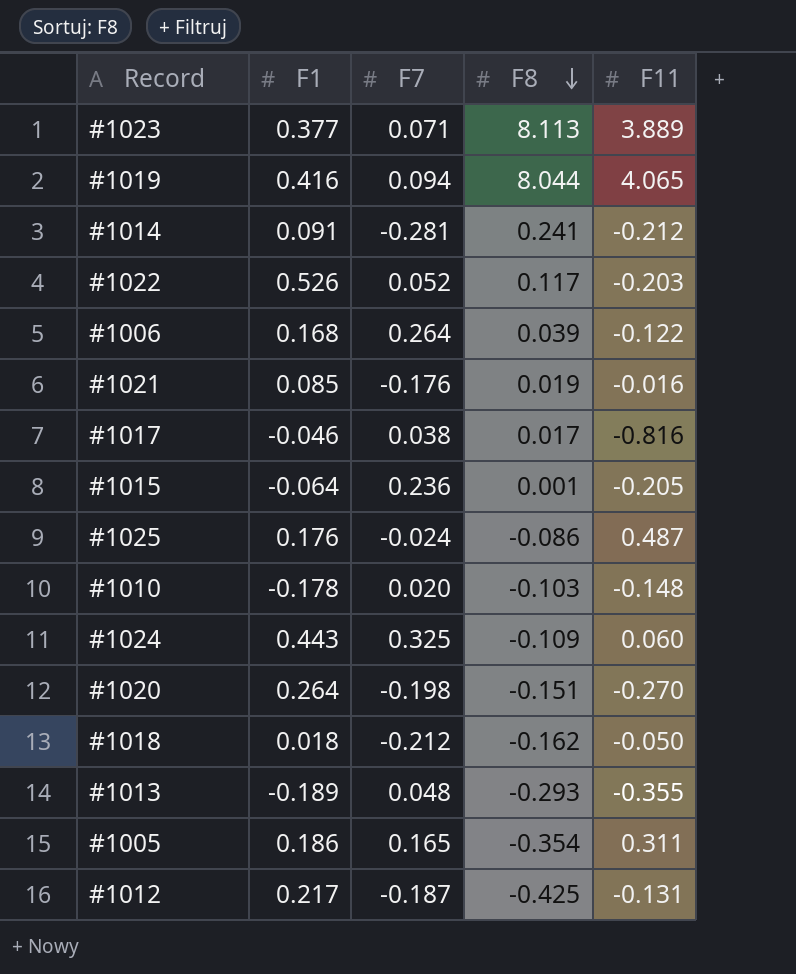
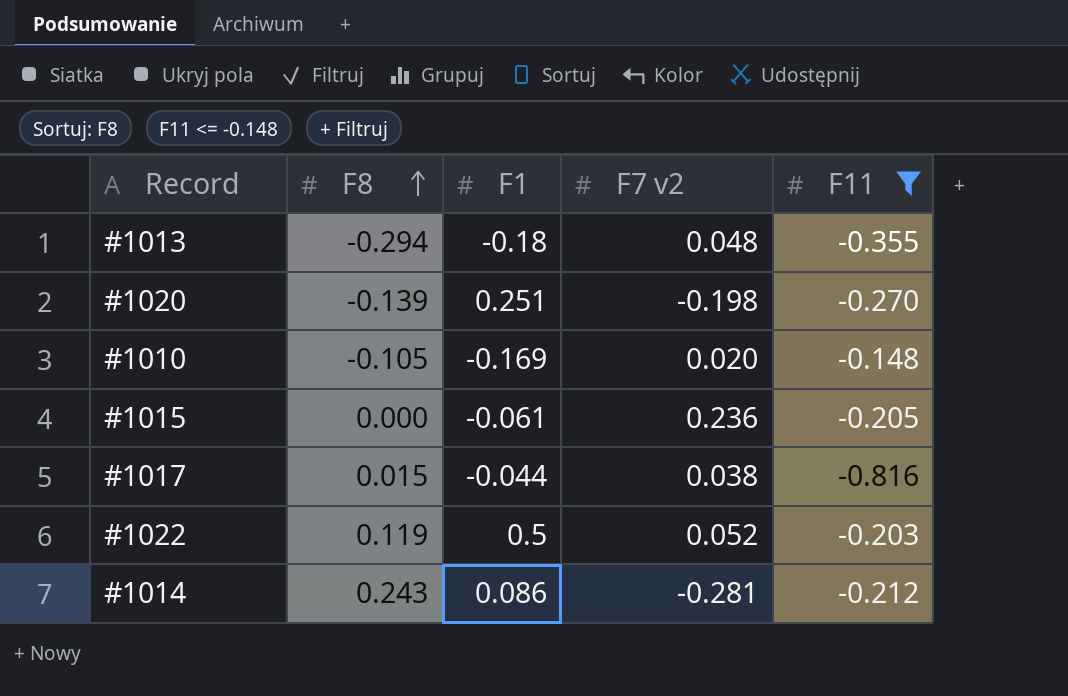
filter: none -> F11 <= -0.148
row order: F8 descending -> F8 ascending
column F8 | position: 4 -> 2
column name: F7 -> F7 v2
#1013 | F8: -0.293 -> -0.294
#1013 | F1: -0.189 -> -0.18
#1020 | F8: -0.151 -> -0.139
#1020 | F1: 0.264 -> 0.251
#1010 | F8: -0.103 -> -0.105
#1010 | F1: -0.178 -> -0.169
#1015 | F8: 0.001 -> 0.000
#1015 | F1: -0.064 -> -0.061
#1017 | F8: 0.017 -> 0.015
#1017 | F1: -0.046 -> -0.044
#1022 | F8: 0.117 -> 0.119
#1022 | F1: 0.526 -> 0.5
#1014 | F8: 0.241 -> 0.243
#1014 | F1: 0.091 -> 0.086

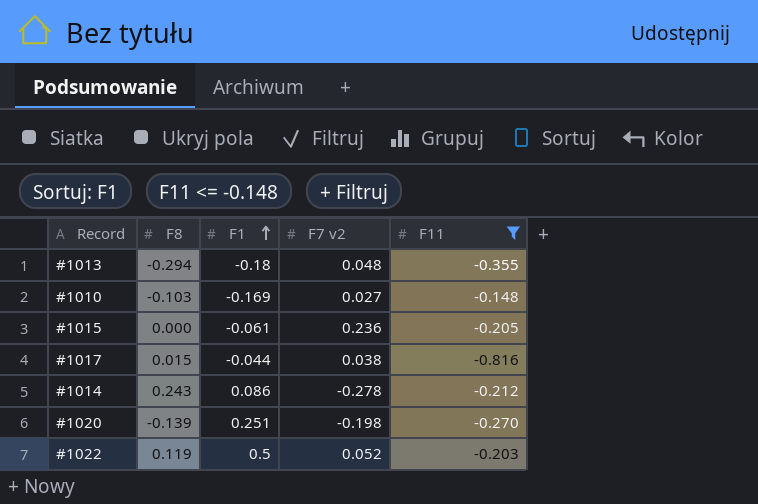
row order: F8 ascending -> F1 ascending
#1010 | F8: -0.105 -> -0.103
#1010 | F7 v2: 0.020 -> 0.027
#1014 | F7 v2: -0.281 -> -0.278

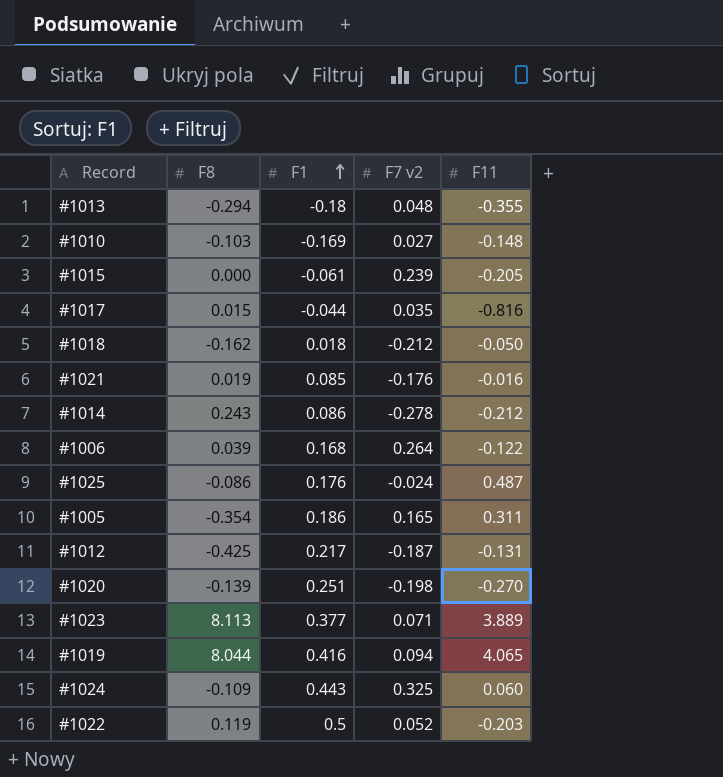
filter: F11 <= -0.148 -> none
#1015 | F7 v2: 0.236 -> 0.239
#1017 | F7 v2: 0.038 -> 0.035

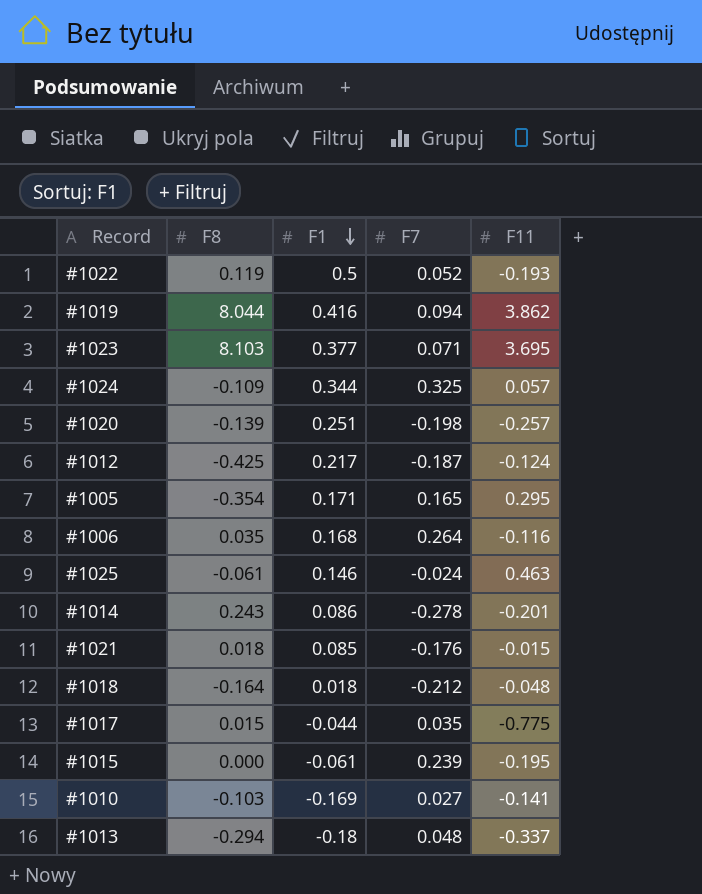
row order: F1 ascending -> F1 descending
column name: F7 v2 -> F7
#1022 | F11: -0.203 -> -0.193
#1019 | F11: 4.065 -> 3.862
#1023 | F8: 8.113 -> 8.103
#1023 | F11: 3.889 -> 3.695
#1024 | F1: 0.443 -> 0.344
#1024 | F11: 0.060 -> 0.057
#1020 | F11: -0.270 -> -0.257
#1012 | F11: -0.131 -> -0.124
#1005 | F1: 0.186 -> 0.171
#1005 | F11: 0.311 -> 0.295
#1006 | F8: 0.039 -> 0.035
#1006 | F11: -0.122 -> -0.116
#1025 | F8: -0.086 -> -0.061
#1025 | F1: 0.176 -> 0.146
#1025 | F11: 0.487 -> 0.463
#1014 | F11: -0.212 -> -0.201
#1021 | F8: 0.019 -> 0.018
#1021 | F11: -0.016 -> -0.015
#1018 | F8: -0.162 -> -0.164
#1018 | F11: -0.050 -> -0.048
#1017 | F11: -0.816 -> -0.775
#1015 | F11: -0.205 -> -0.195
#1010 | F11: -0.148 -> -0.141
#1013 | F11: -0.355 -> -0.337

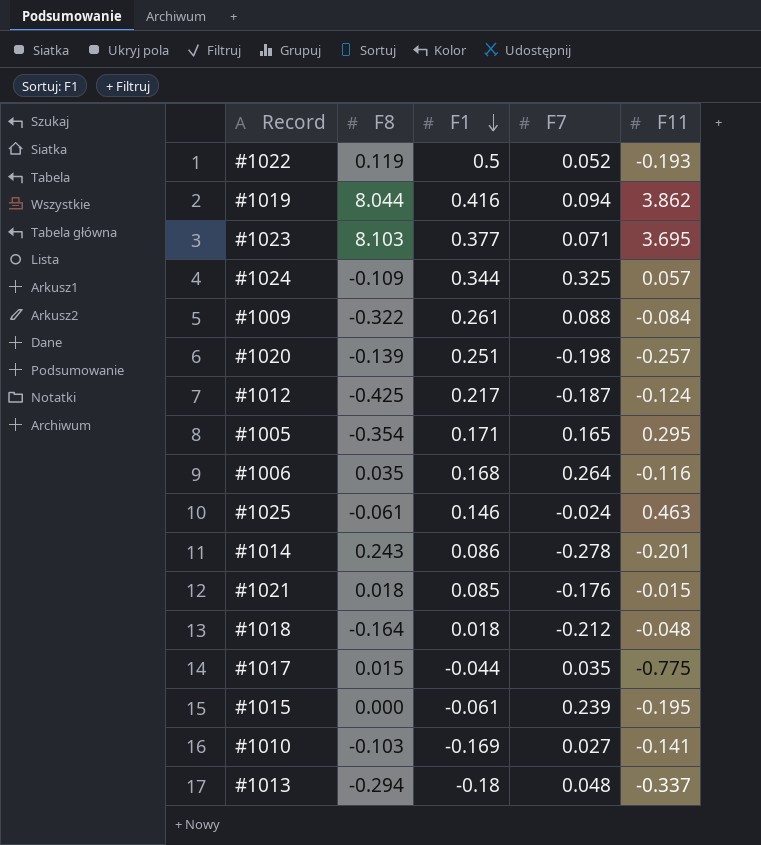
row #1009: none -> -0.322 | 0.261 | 0.088 | -0.084

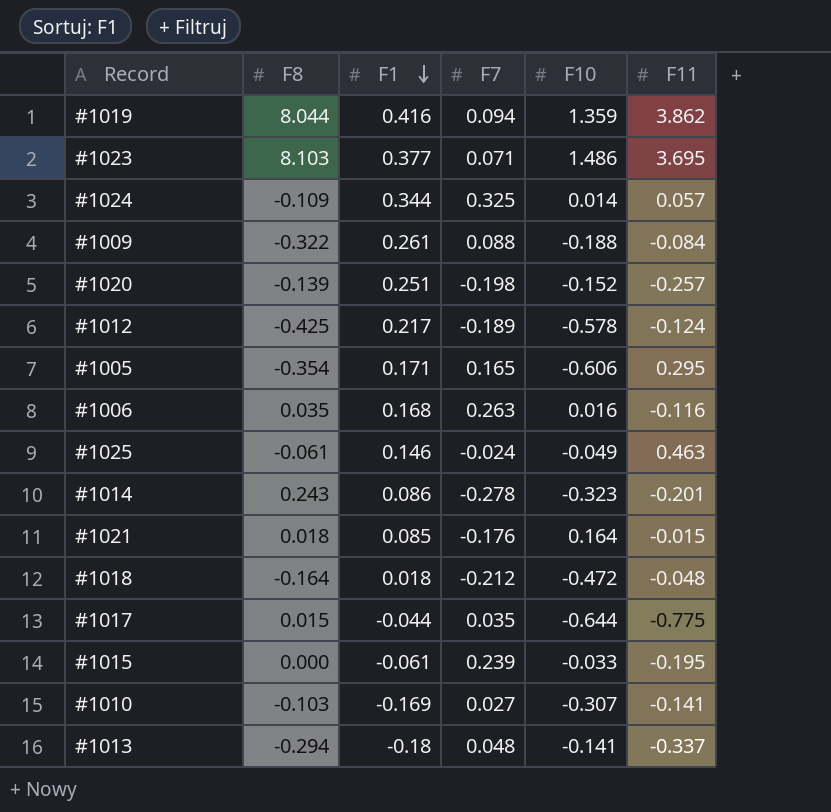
column F10 | position: none -> 5
row #1022: 0.119 | 0.5 | 0.052 | -0.193 -> none
#1012 | F7: -0.187 -> -0.189
#1006 | F7: 0.264 -> 0.263

